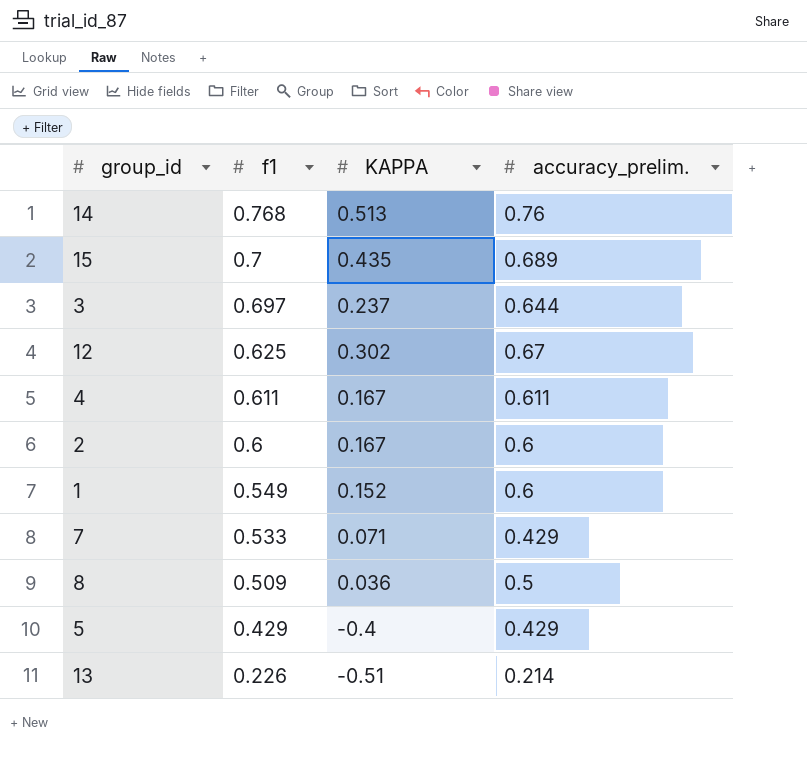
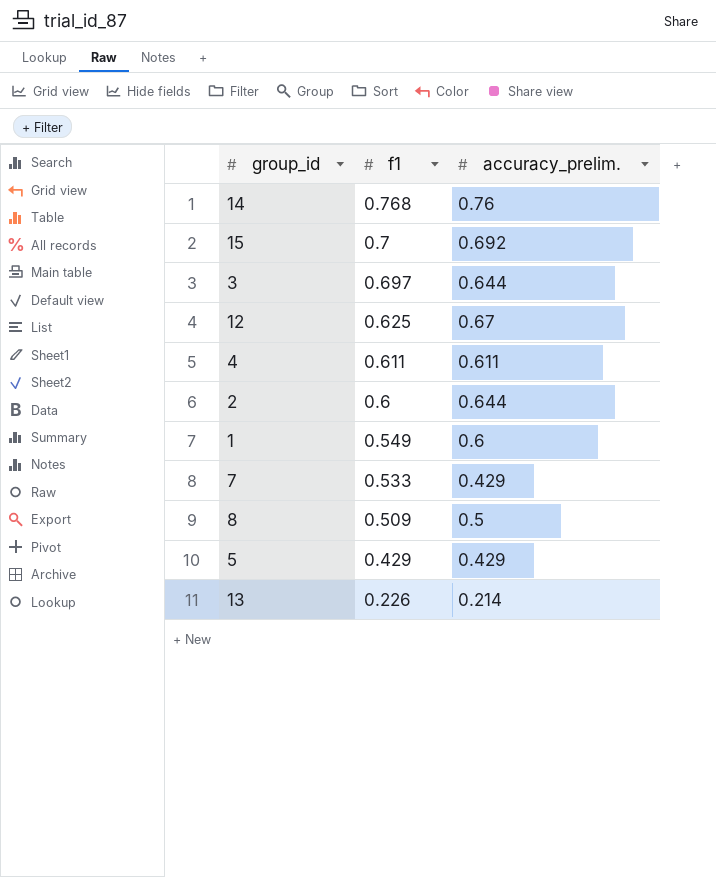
column KAPPA | position: 3 -> none
15 | accuracy_prelim.: 0.689 -> 0.692
2 | accuracy_prelim.: 0.6 -> 0.644

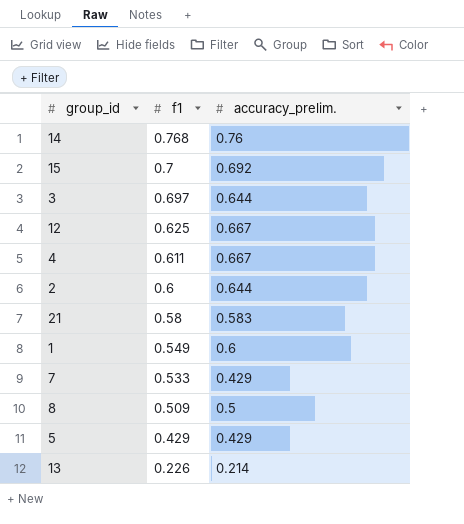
12 | accuracy_prelim.: 0.67 -> 0.667
4 | accuracy_prelim.: 0.611 -> 0.667
row 21: none -> 0.58 | 0.583

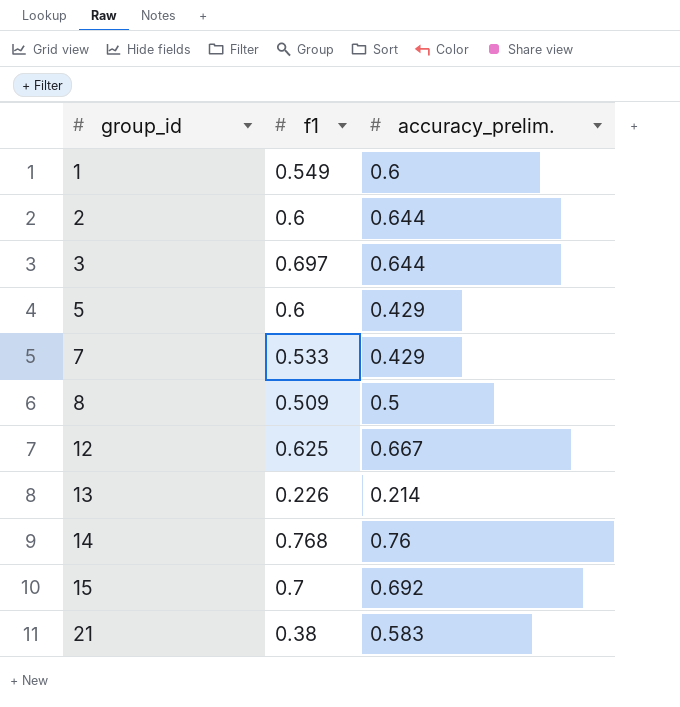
row order: f1 descending -> group_id ascending
row 4: 0.611 | 0.667 -> none
5 | f1: 0.429 -> 0.6
21 | f1: 0.58 -> 0.38

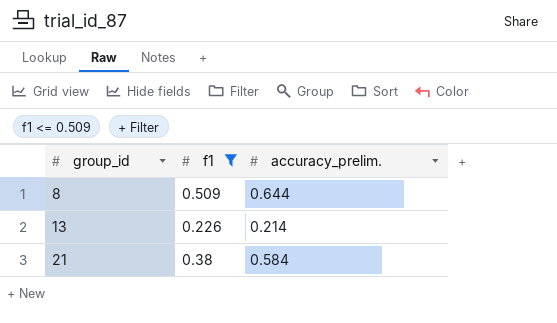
filter: none -> f1 <= 0.509
8 | accuracy_prelim.: 0.5 -> 0.644
21 | accuracy_prelim.: 0.583 -> 0.584

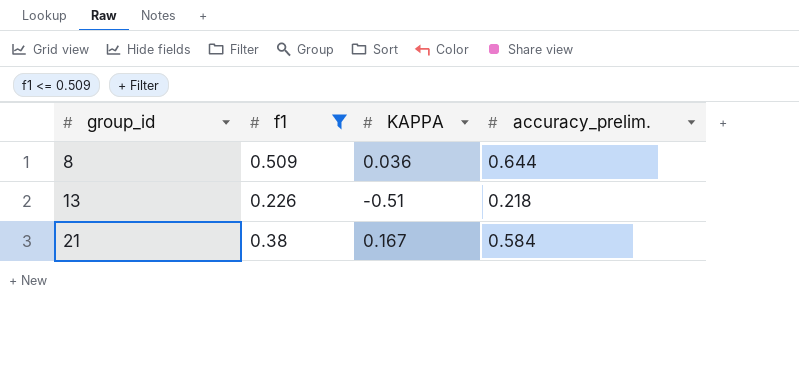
column KAPPA | position: none -> 3
13 | accuracy_prelim.: 0.214 -> 0.218

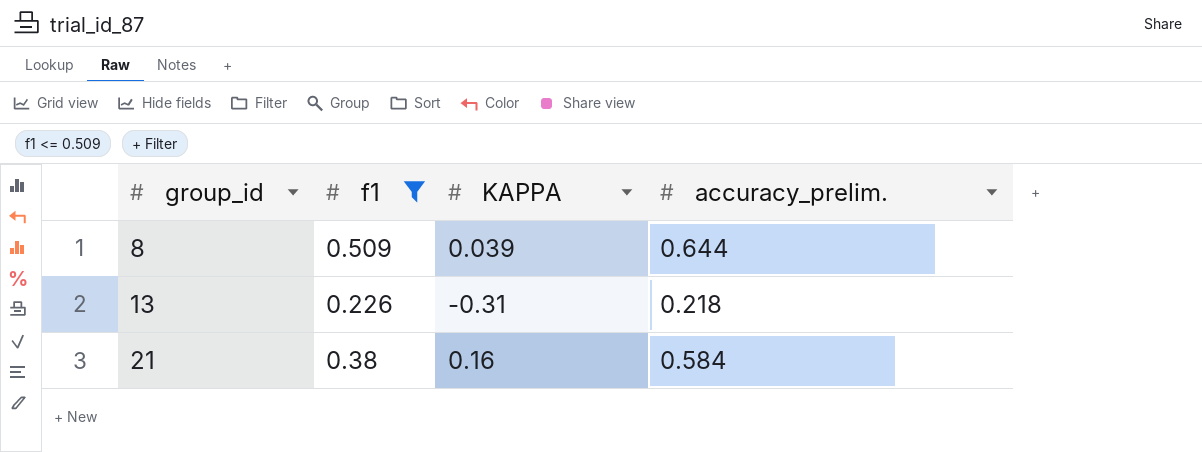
8 | KAPPA: 0.036 -> 0.039
13 | KAPPA: -0.51 -> -0.31
21 | KAPPA: 0.167 -> 0.16

